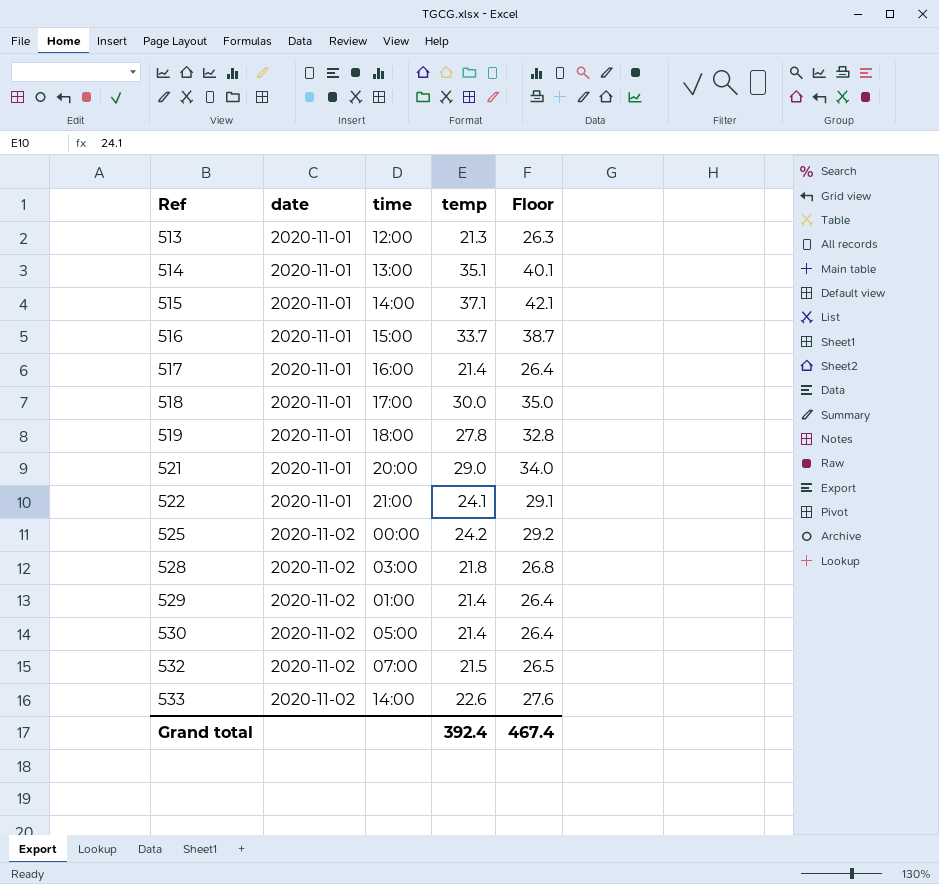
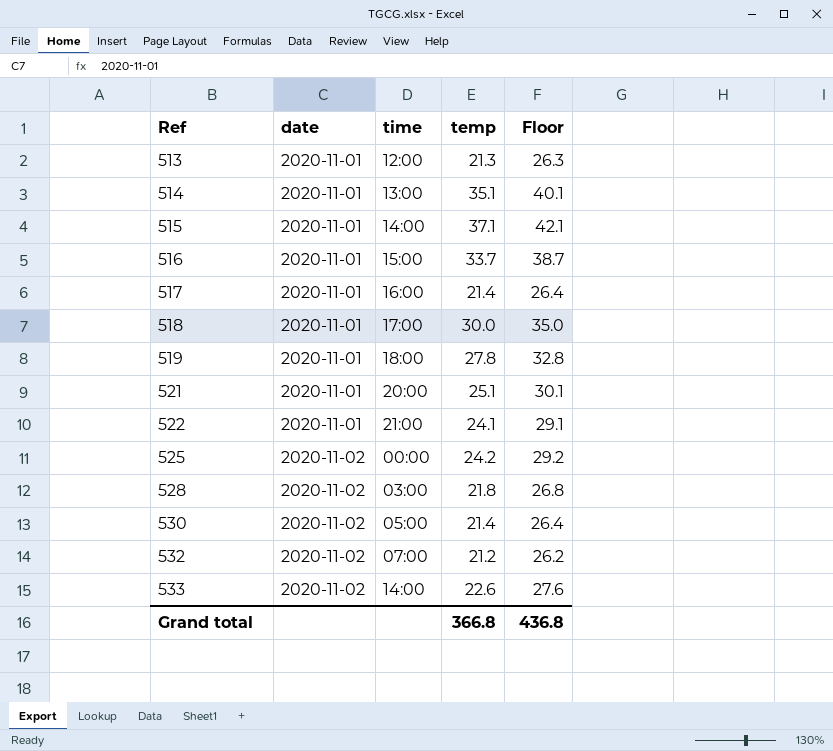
row 529: 2020-11-02 | 01:00 | 21.4 | 26.4 -> none
521 | temp: 29.0 -> 25.1
521 | Floor: 34.0 -> 30.1
532 | temp: 21.5 -> 21.2
532 | Floor: 26.5 -> 26.2
Grand total | temp: 392.4 -> 366.8
Grand total | Floor: 467.4 -> 436.8

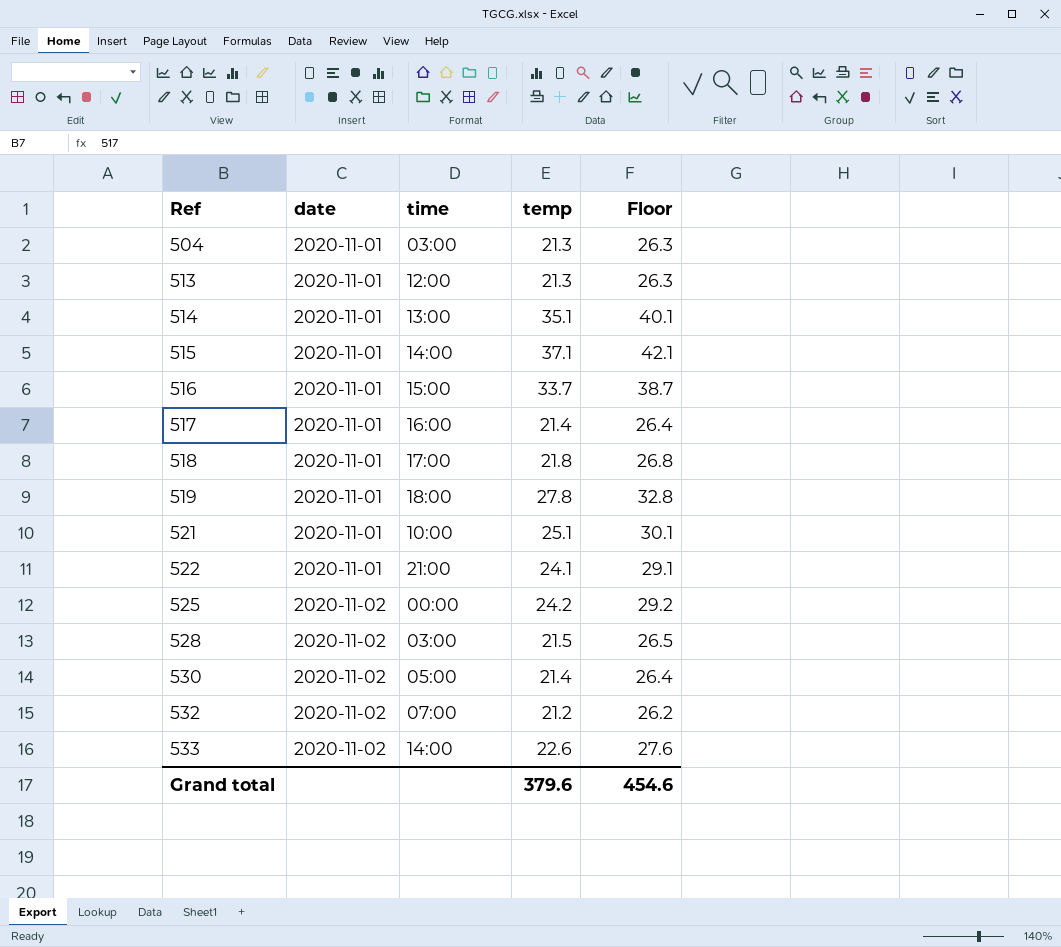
row 504: none -> 2020-11-01 | 03:00 | 21.3 | 26.3
518 | temp: 30.0 -> 21.8
518 | Floor: 35.0 -> 26.8
521 | time: 20:00 -> 10:00
528 | temp: 21.8 -> 21.5
528 | Floor: 26.8 -> 26.5
Grand total | temp: 366.8 -> 379.6
Grand total | Floor: 436.8 -> 454.6

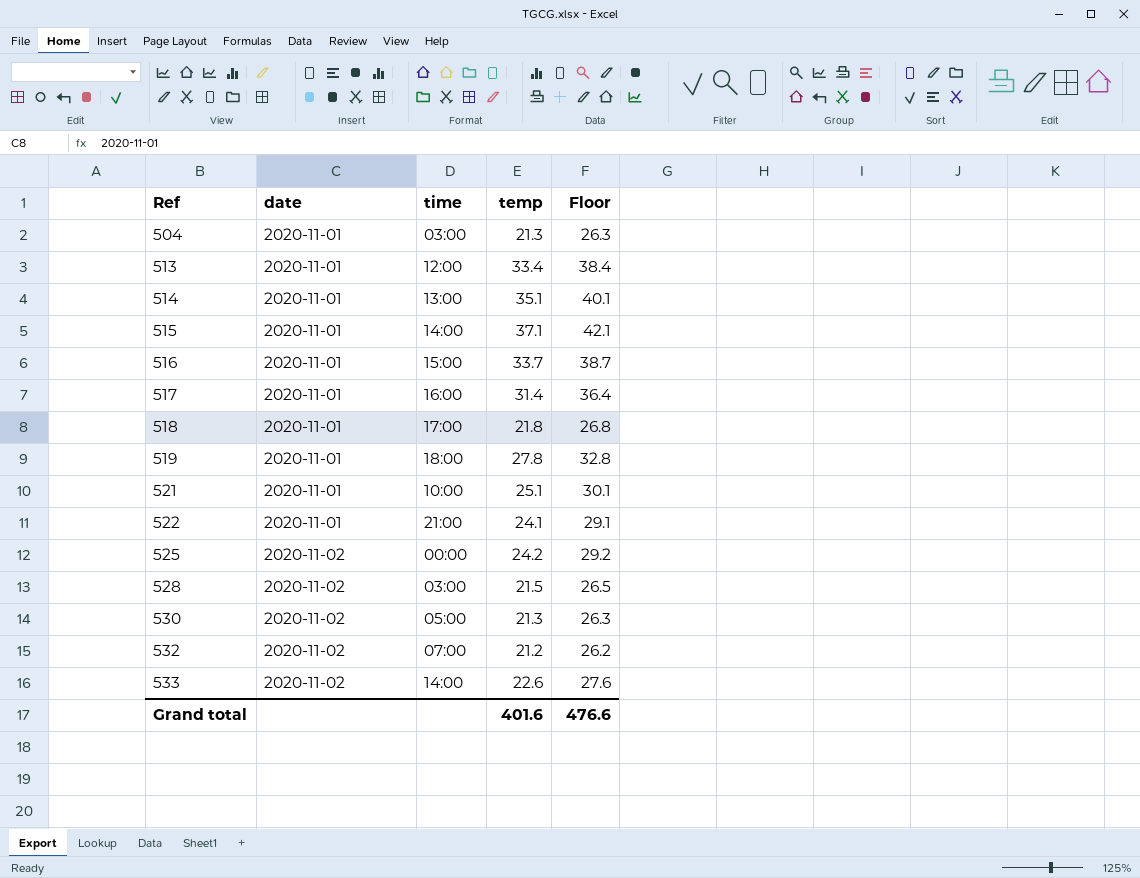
513 | temp: 21.3 -> 33.4
513 | Floor: 26.3 -> 38.4
517 | temp: 21.4 -> 31.4
517 | Floor: 26.4 -> 36.4
530 | temp: 21.4 -> 21.3
530 | Floor: 26.4 -> 26.3
Grand total | temp: 379.6 -> 401.6
Grand total | Floor: 454.6 -> 476.6

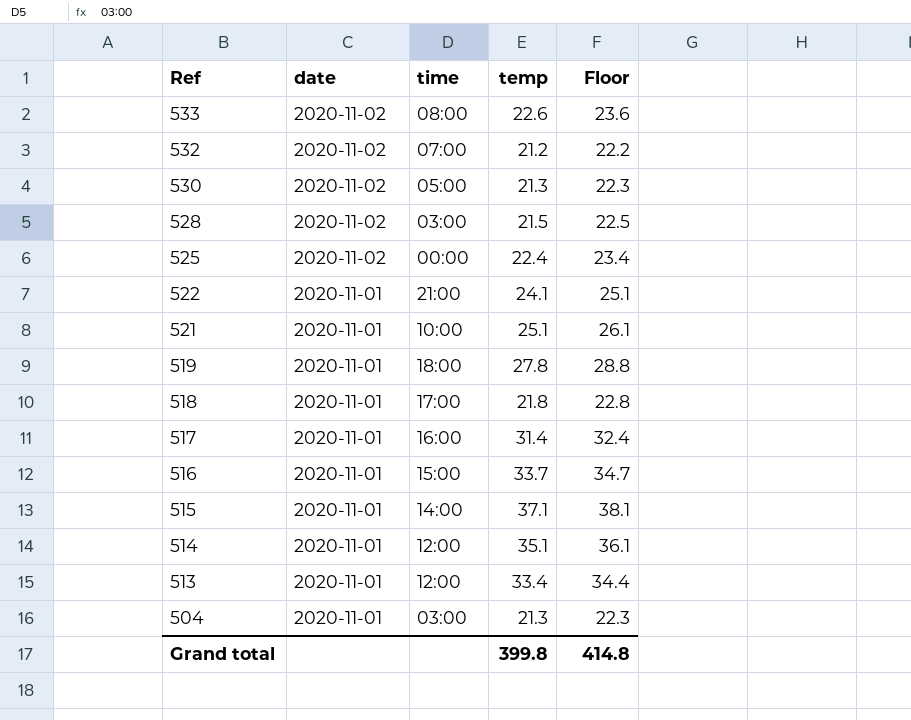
row order: Ref ascending -> Ref descending
column Floor | formula: [temp] + 5 -> [temp] + 1
533 | time: 14:00 -> 08:00
525 | temp: 24.2 -> 22.4
514 | time: 13:00 -> 12:00
Grand total | temp: 401.6 -> 399.8
Grand total | Floor: 476.6 -> 414.8

